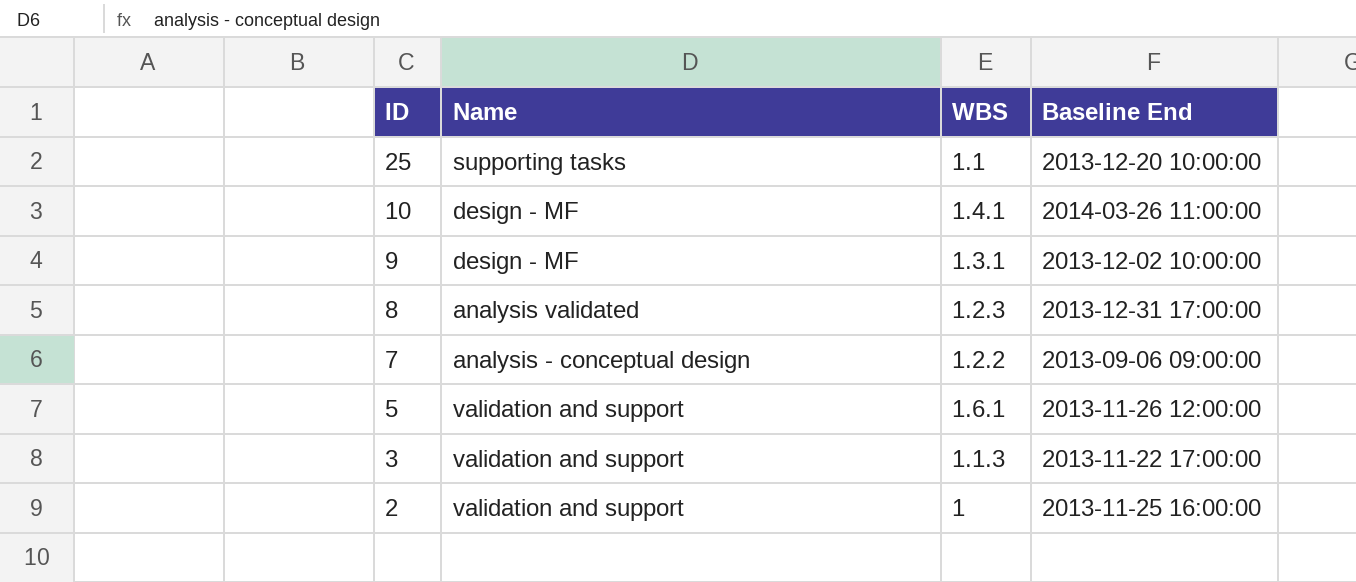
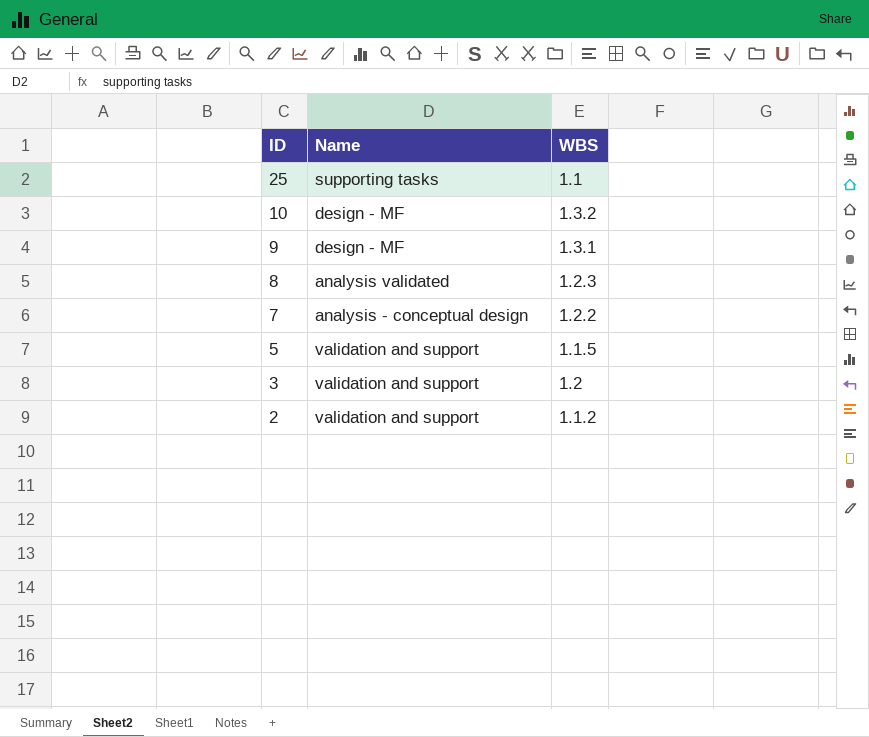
column Baseline End | position: 4 -> none
10 | WBS: 1.4.1 -> 1.3.2
5 | WBS: 1.6.1 -> 1.1.5
3 | WBS: 1.1.3 -> 1.2
2 | WBS: 1 -> 1.1.2

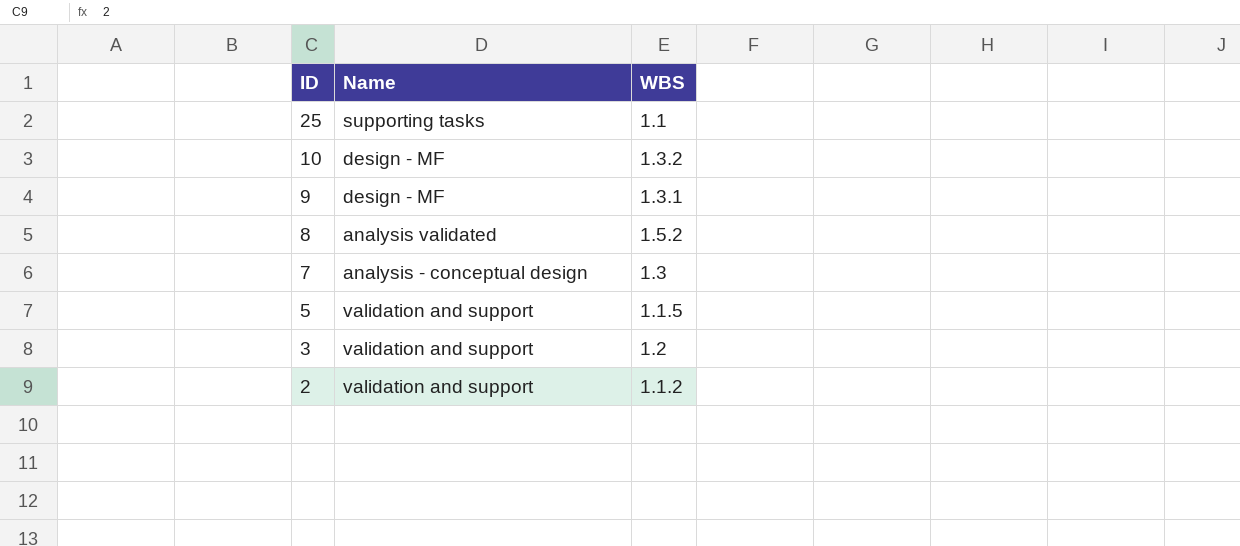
8 | WBS: 1.2.3 -> 1.5.2
7 | WBS: 1.2.2 -> 1.3

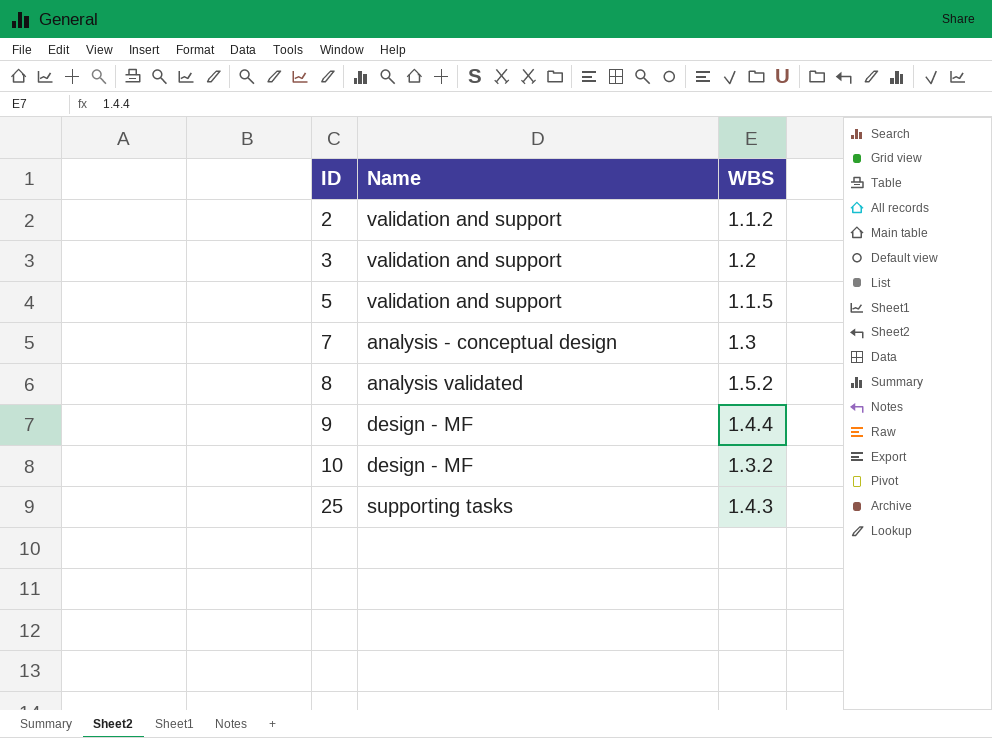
row order: ID descending -> ID ascending
9 | WBS: 1.3.1 -> 1.4.4
25 | WBS: 1.1 -> 1.4.3

